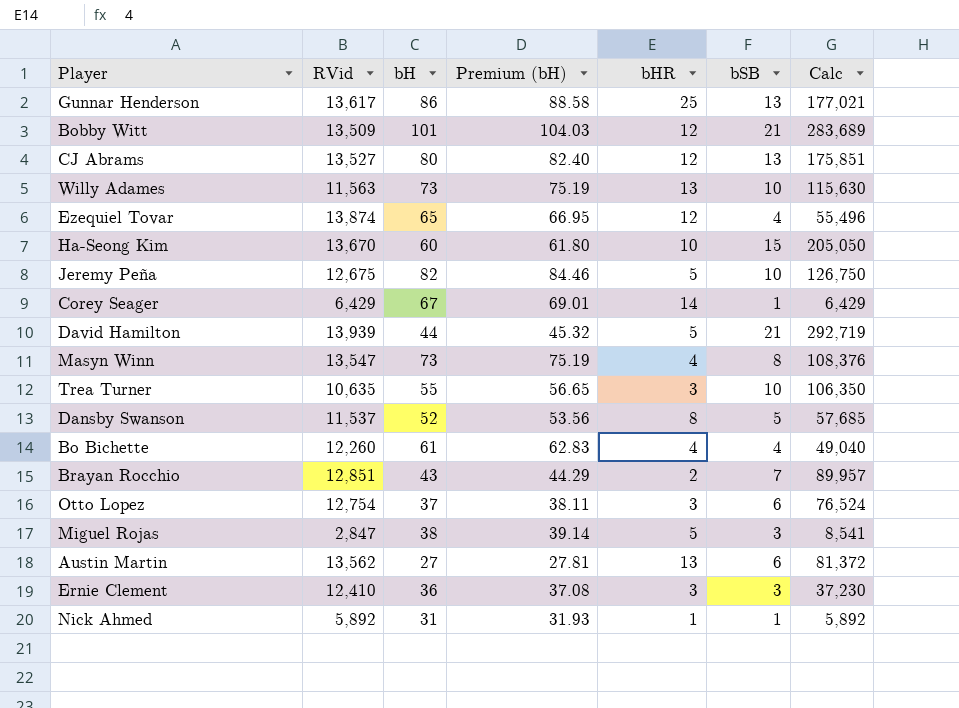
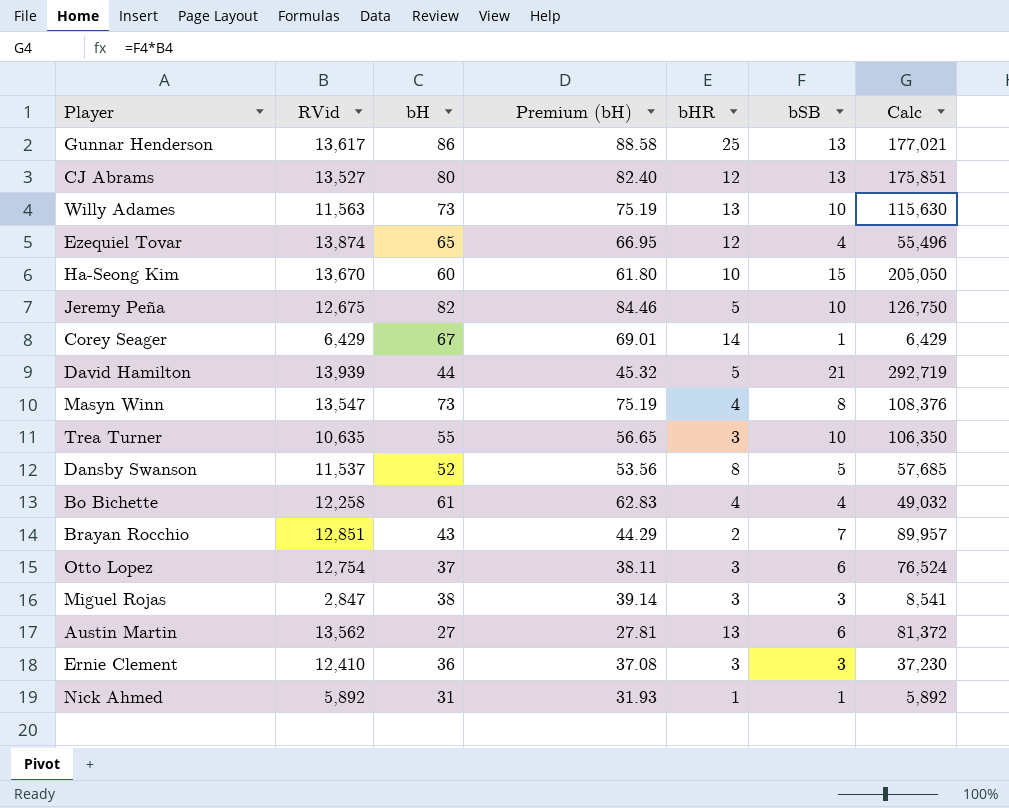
row Bobby Witt: 13,509 | 101 | 104.03 | 12 | 21 | 283,689 -> none
Bo Bichette | RVid: 12,260 -> 12,258
Bo Bichette | Calc: 49,040 -> 49,032
Miguel Rojas | bHR: 5 -> 3

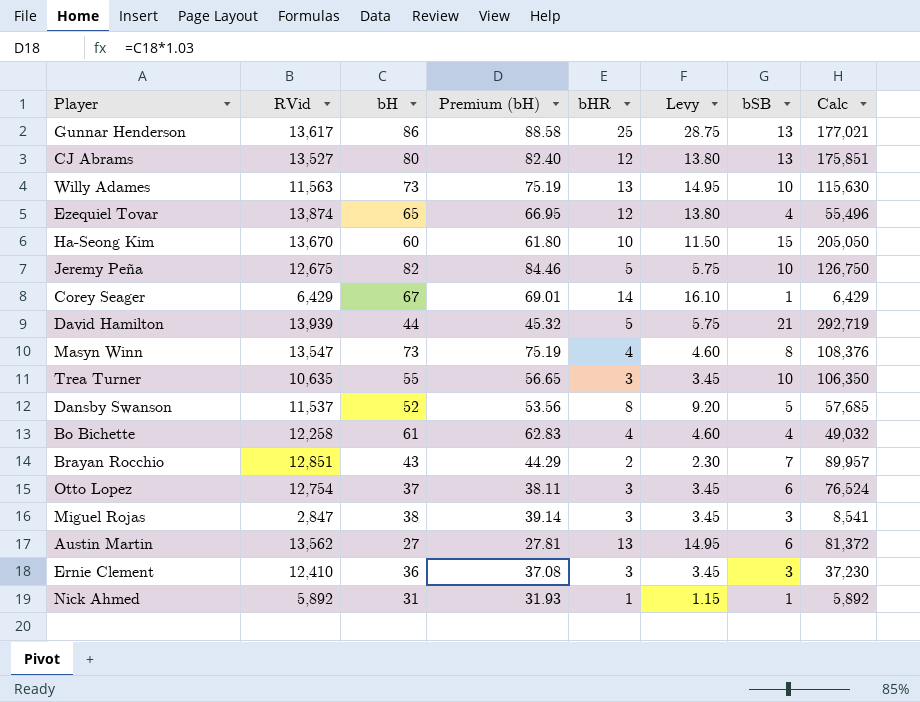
column Levy | formula: none -> [bHR] * 1.15

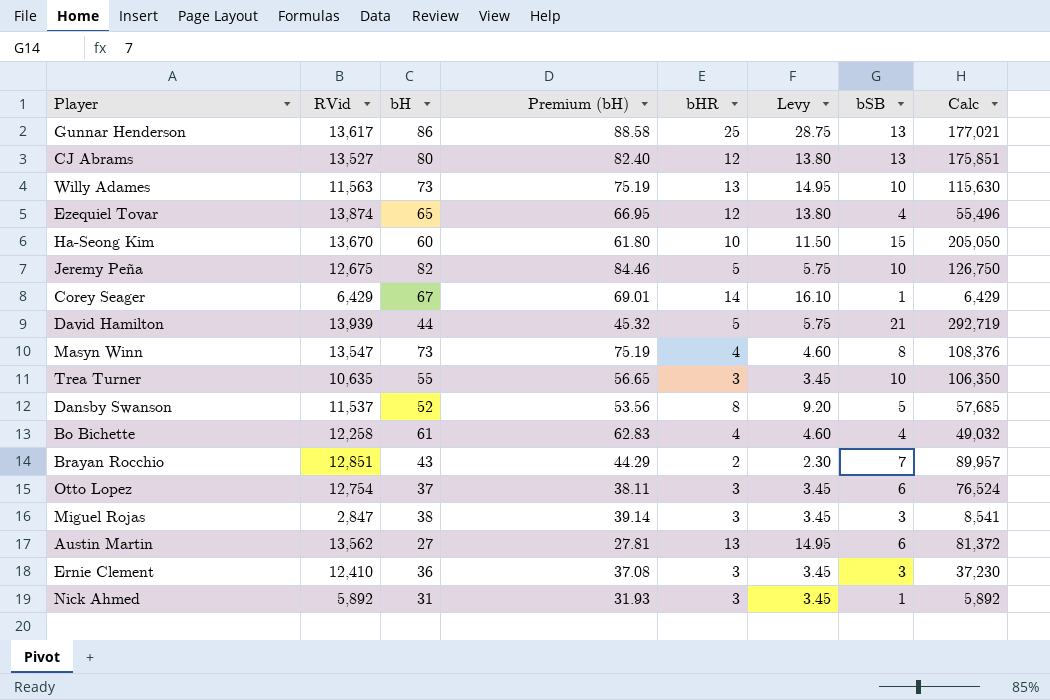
Nick Ahmed | bHR: 1 -> 3
Nick Ahmed | Levy: 1.15 -> 3.45

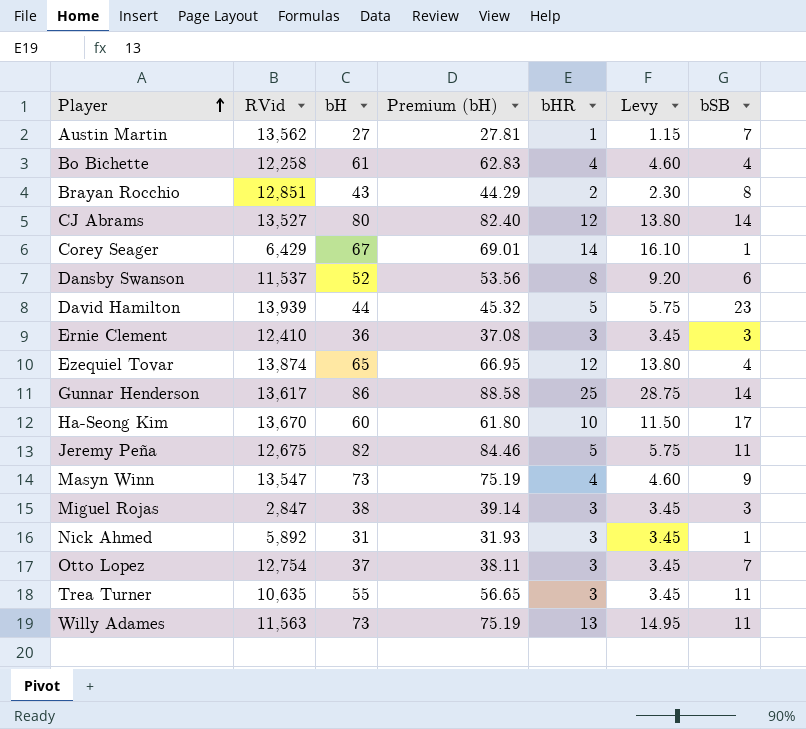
row order: none -> Player ascending
column Calc | formula: [RVid] * [bSB] -> none
Austin Martin | bHR: 13 -> 1
Austin Martin | Levy: 14.95 -> 1.15
Austin Martin | bSB: 6 -> 7
Brayan Rocchio | bSB: 7 -> 8
CJ Abrams | bSB: 13 -> 14
Dansby Swanson | bSB: 5 -> 6
David Hamilton | bSB: 21 -> 23
Gunnar Henderson | bSB: 13 -> 14
Ha-Seong Kim | bSB: 15 -> 17
Jeremy Peña | bSB: 10 -> 11
Masyn Winn | bSB: 8 -> 9
Otto Lopez | bSB: 6 -> 7
Trea Turner | bSB: 10 -> 11
Willy Adames | bSB: 10 -> 11

